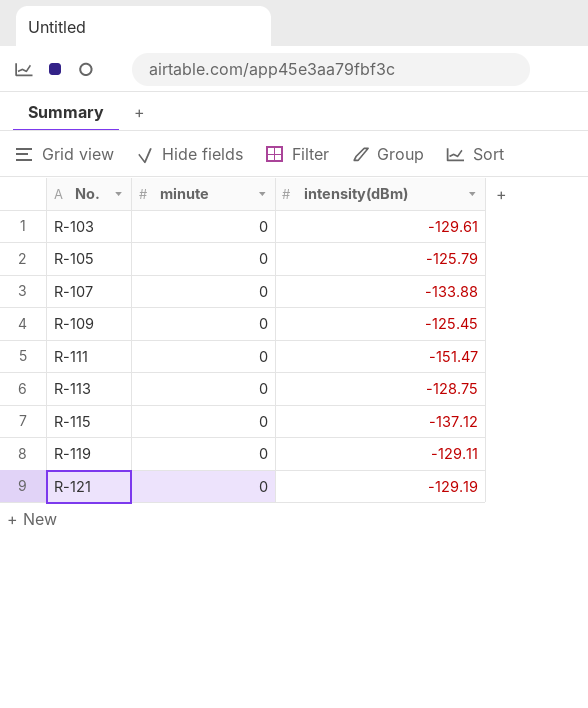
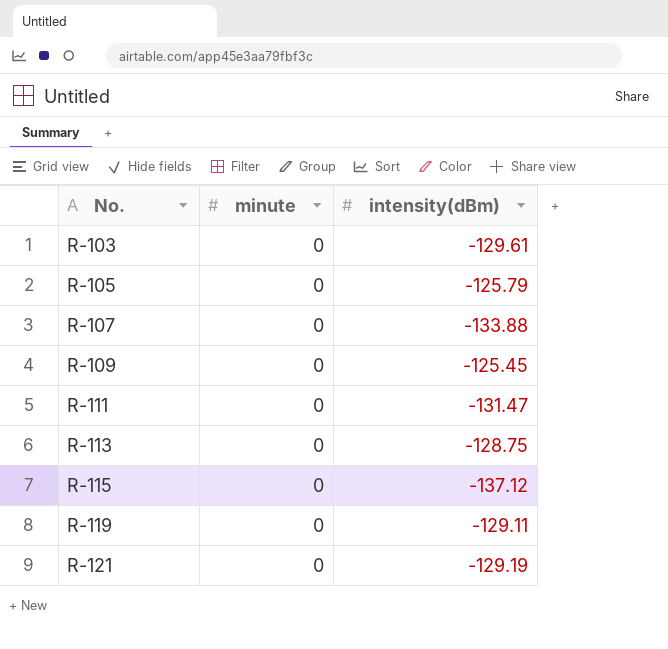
R-111 | intensity(dBm): -151.47 -> -131.47

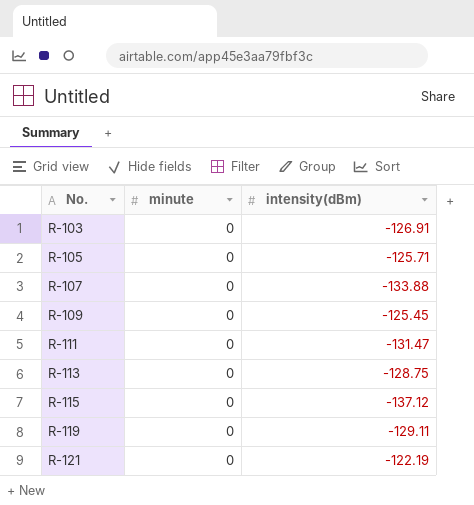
R-103 | intensity(dBm): -129.61 -> -126.91
R-105 | intensity(dBm): -125.79 -> -125.71
R-121 | intensity(dBm): -129.19 -> -122.19

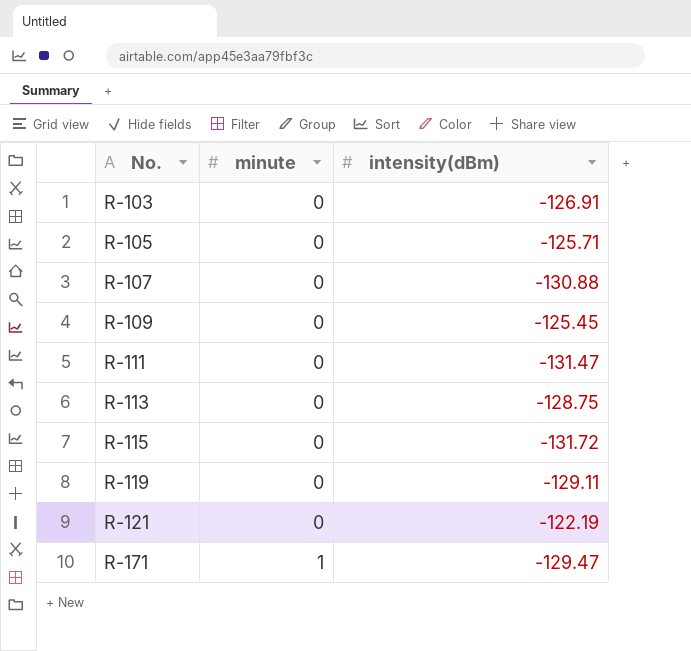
R-107 | intensity(dBm): -133.88 -> -130.88
R-115 | intensity(dBm): -137.12 -> -131.72
row R-171: none -> 1 | -129.47

